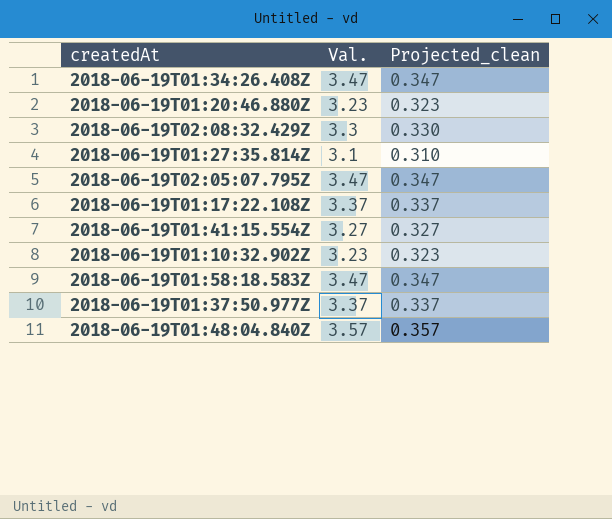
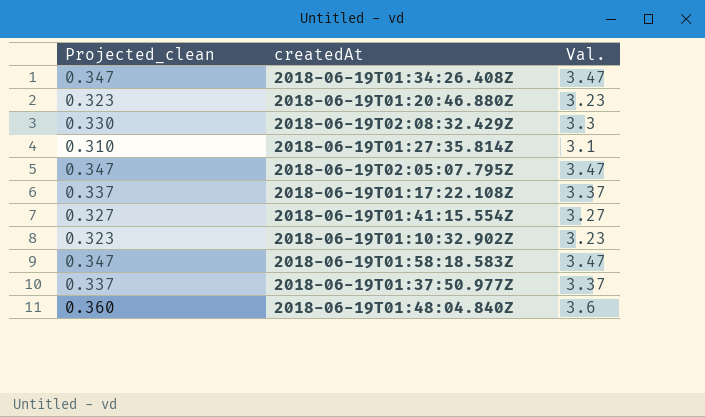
column Projected_clean | position: 3 -> 1
2018-06-19T01:48:04.840Z | Projected_clean: 0.357 -> 0.360
2018-06-19T01:48:04.840Z | Val.: 3.57 -> 3.6

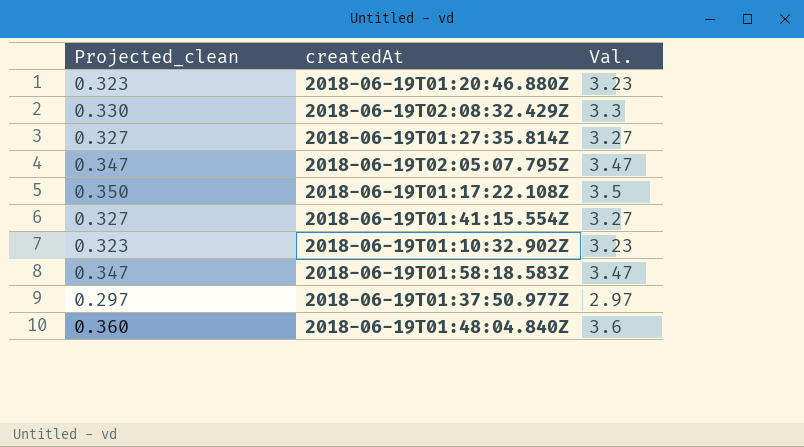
row 2018-06-19T01:34:26.408Z: 0.347 | 3.47 -> none
2018-06-19T01:27:35.814Z | Projected_clean: 0.310 -> 0.327
2018-06-19T01:27:35.814Z | Val.: 3.1 -> 3.27
2018-06-19T01:17:22.108Z | Projected_clean: 0.337 -> 0.350
2018-06-19T01:17:22.108Z | Val.: 3.37 -> 3.5
2018-06-19T01:37:50.977Z | Projected_clean: 0.337 -> 0.297
2018-06-19T01:37:50.977Z | Val.: 3.37 -> 2.97

